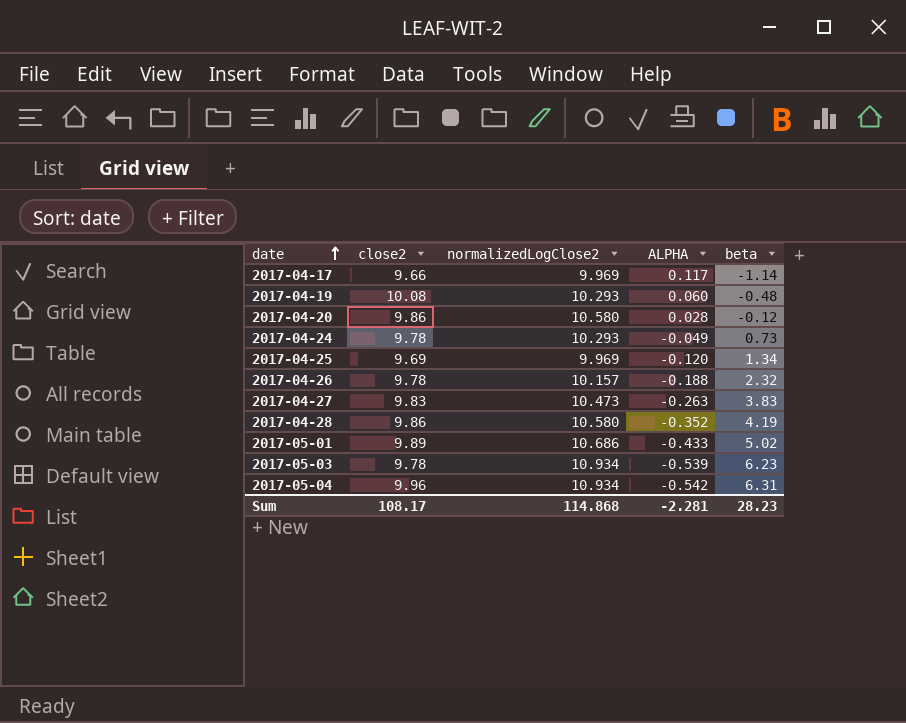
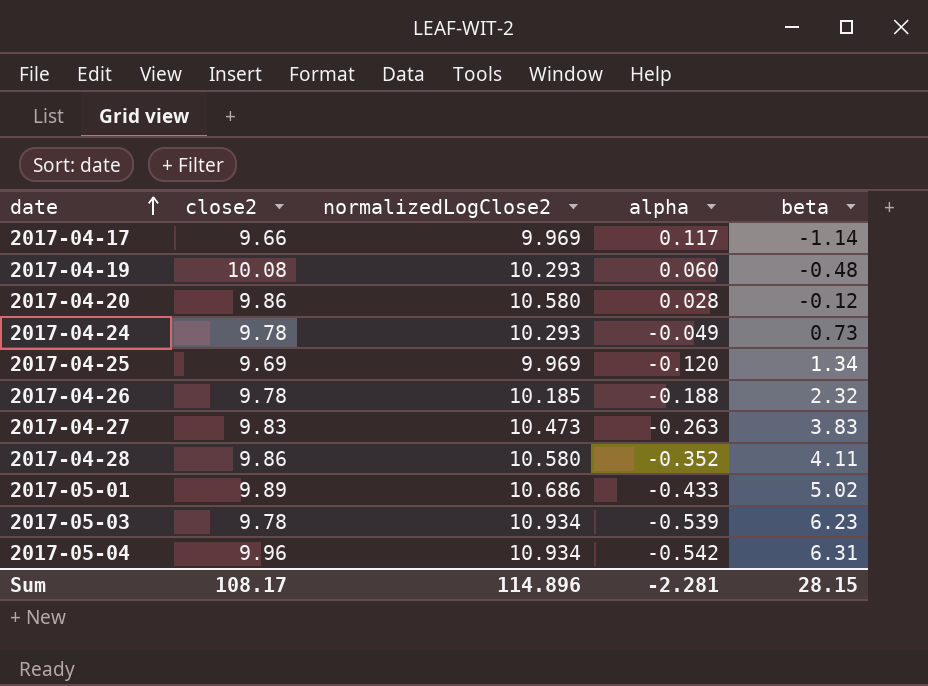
column name: ALPHA -> alpha
2017-04-26 | normalizedLogClose2: 10.157 -> 10.185
2017-04-28 | beta: 4.19 -> 4.11
Sum | normalizedLogClose2: 114.868 -> 114.896
Sum | beta: 28.23 -> 28.15

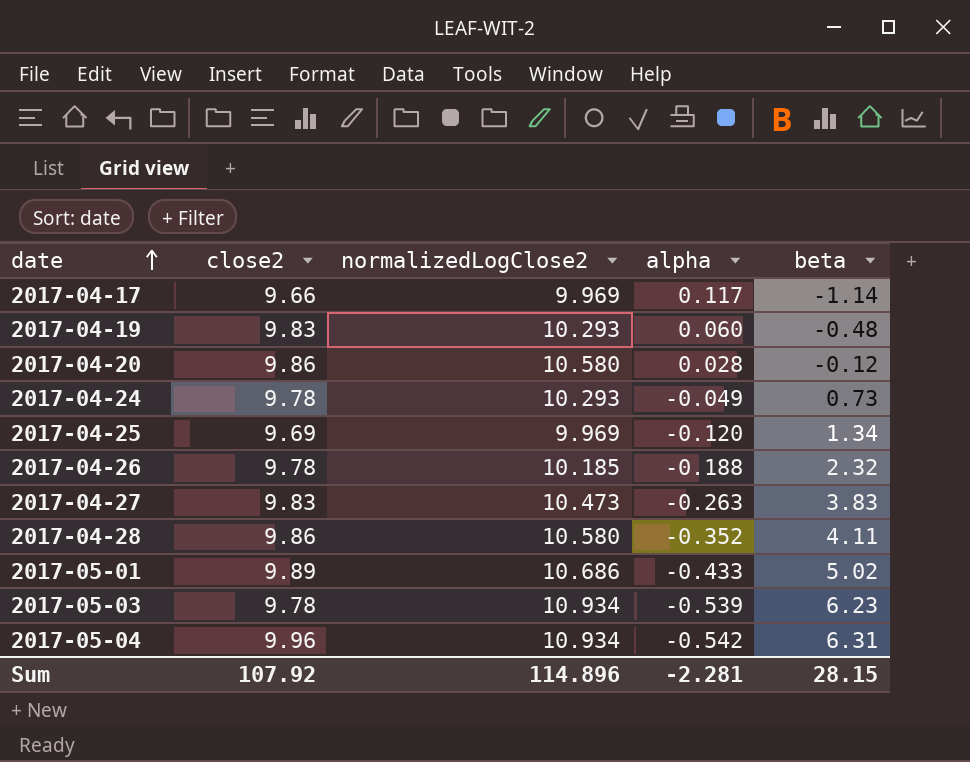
2017-04-19 | close2: 10.08 -> 9.83
Sum | close2: 108.17 -> 107.92

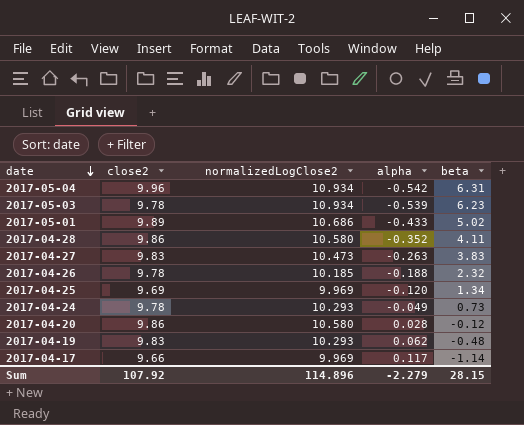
row order: date ascending -> date descending
2017-04-19 | alpha: 0.060 -> 0.062
Sum | alpha: -2.281 -> -2.279

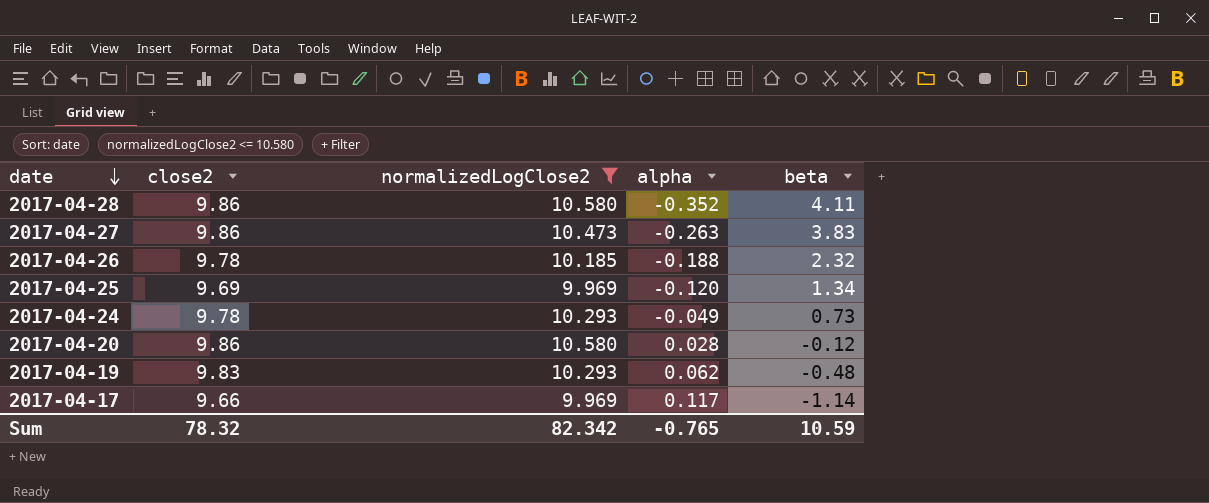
filter: none -> normalizedLogClose2 <= 10.580
2017-04-27 | close2: 9.83 -> 9.86
Sum | close2: 107.92 -> 78.32
Sum | normalizedLogClose2: 114.896 -> 82.342
Sum | alpha: -2.279 -> -0.765
Sum | beta: 28.15 -> 10.59

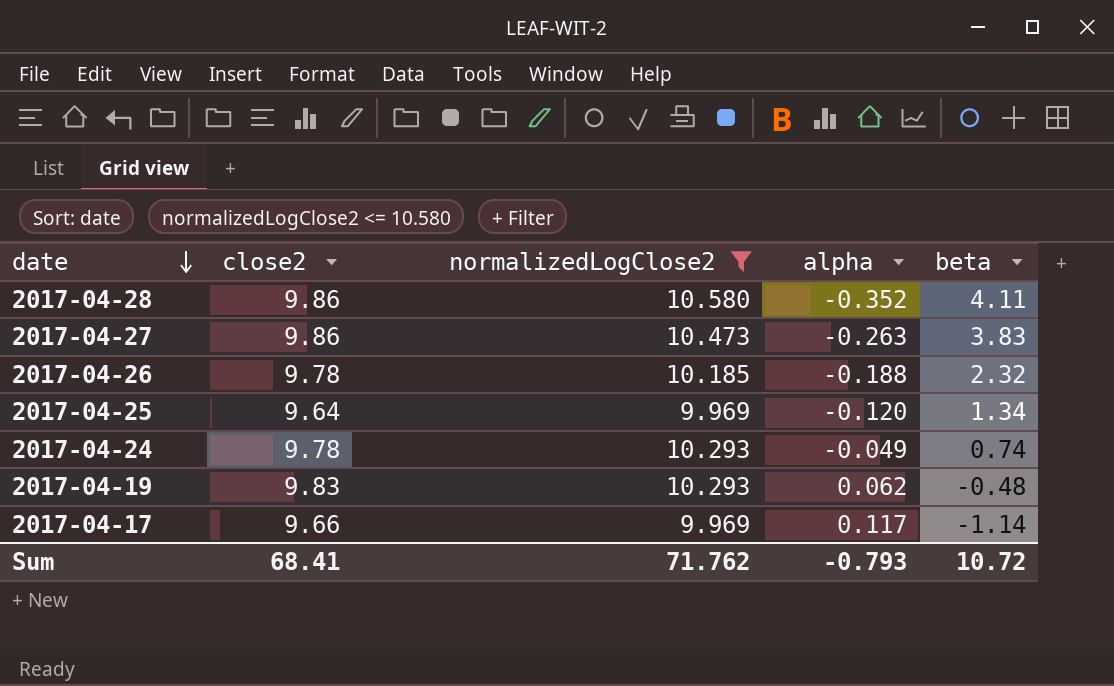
row 2017-04-20: 9.86 | 10.580 | 0.028 | -0.12 -> none
2017-04-25 | close2: 9.69 -> 9.64
2017-04-24 | beta: 0.73 -> 0.74
Sum | close2: 78.32 -> 68.41
Sum | normalizedLogClose2: 82.342 -> 71.762
Sum | alpha: -0.765 -> -0.793
Sum | beta: 10.59 -> 10.72

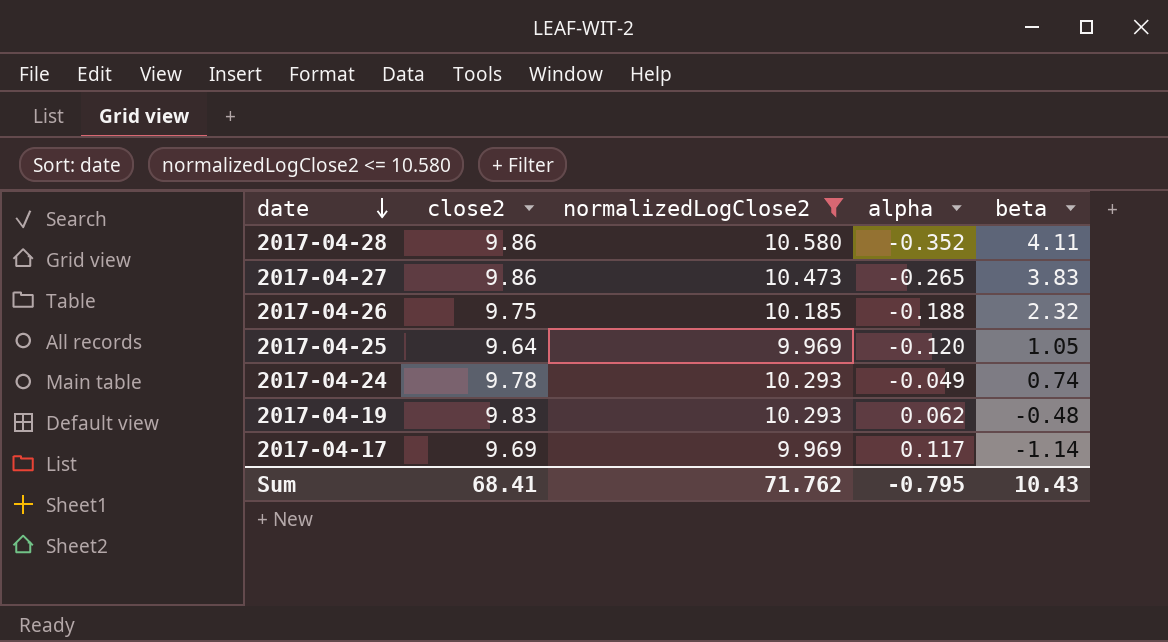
2017-04-27 | alpha: -0.263 -> -0.265
2017-04-26 | close2: 9.78 -> 9.75
2017-04-25 | beta: 1.34 -> 1.05
2017-04-17 | close2: 9.66 -> 9.69
Sum | alpha: -0.793 -> -0.795
Sum | beta: 10.72 -> 10.43

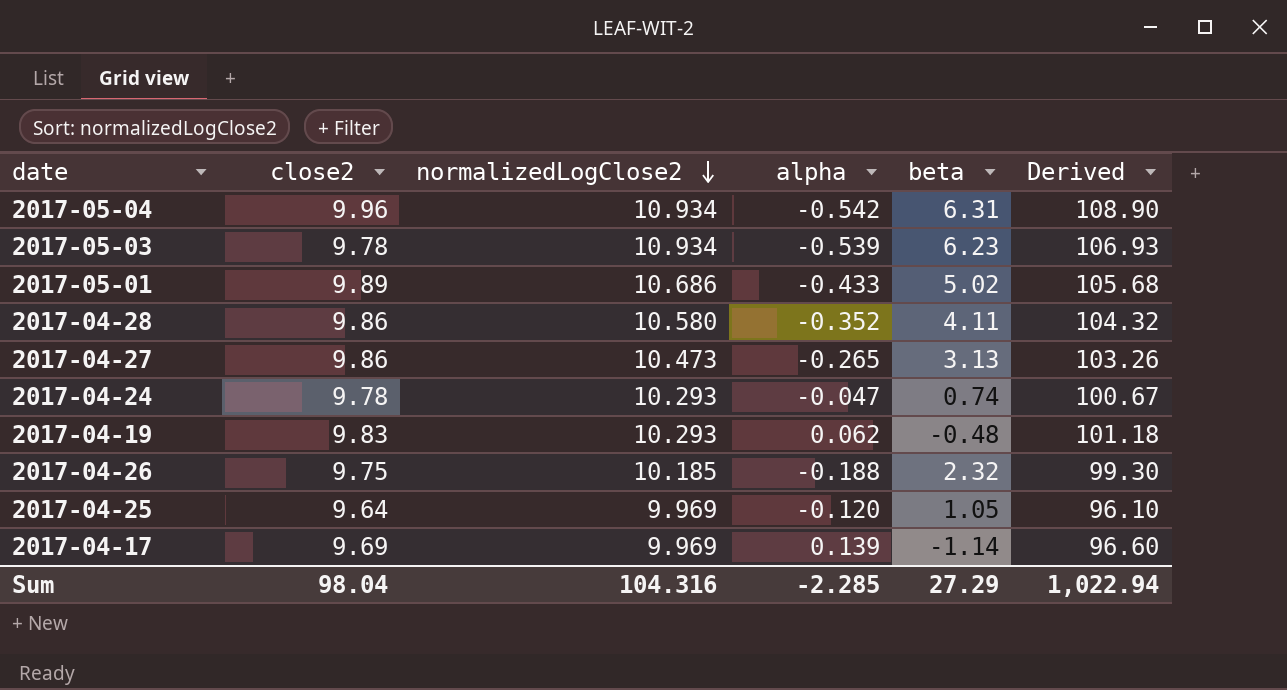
filter: normalizedLogClose2 <= 10.580 -> none
row order: date descending -> normalizedLogClose2 descending
column Derived | formula: none -> [close2] * [normalizedLogClose2]
2017-04-27 | beta: 3.83 -> 3.13
2017-04-24 | alpha: -0.049 -> -0.047
2017-04-17 | alpha: 0.117 -> 0.139
Sum | close2: 68.41 -> 98.04
Sum | normalizedLogClose2: 71.762 -> 104.316
Sum | alpha: -0.795 -> -2.285
Sum | beta: 10.43 -> 27.29

